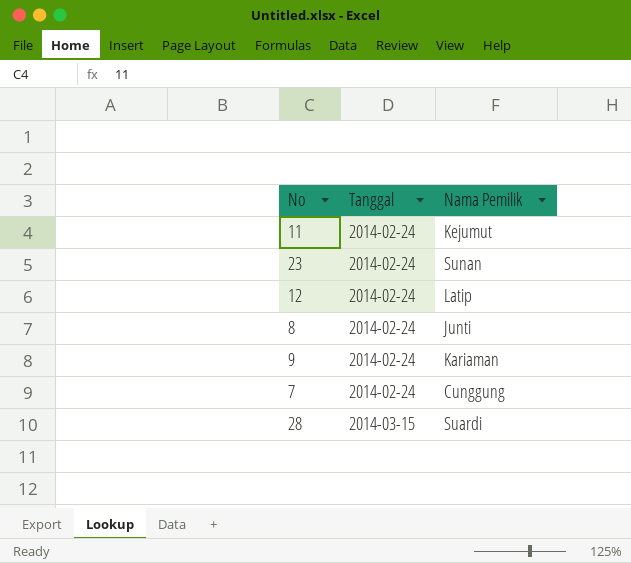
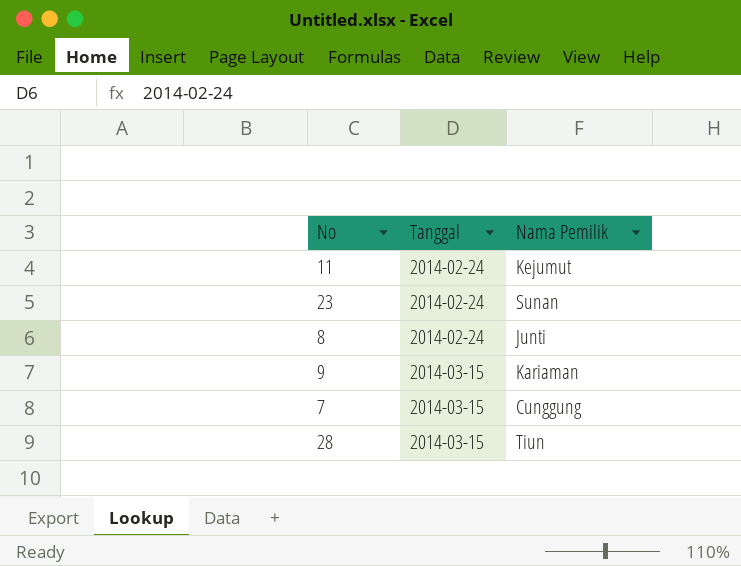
row 12: 2014-02-24 | Latip -> none
9 | Tanggal: 2014-02-24 -> 2014-03-15
7 | Tanggal: 2014-02-24 -> 2014-03-15
28 | Nama Pemilik: Suardi -> Tiun

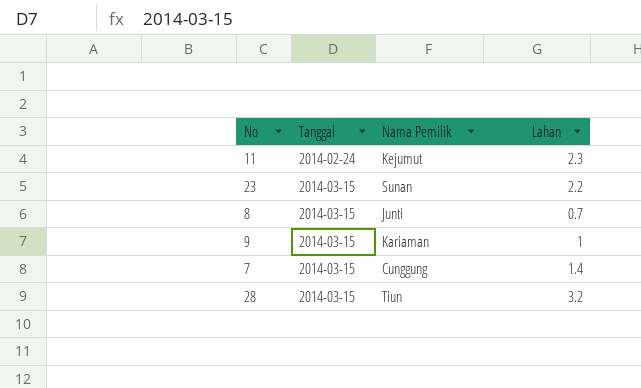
column Lahan | position: none -> 4
23 | Tanggal: 2014-02-24 -> 2014-03-15
8 | Tanggal: 2014-02-24 -> 2014-03-15

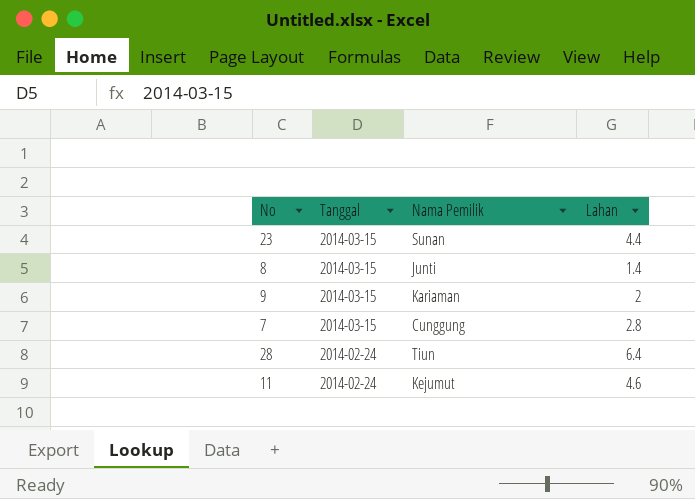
row order: Tanggal ascending -> Tanggal descending
23 | Lahan: 2.2 -> 4.4
8 | Lahan: 0.7 -> 1.4
9 | Lahan: 1 -> 2
7 | Lahan: 1.4 -> 2.8
28 | Tanggal: 2014-03-15 -> 2014-02-24
28 | Lahan: 3.2 -> 6.4
11 | Lahan: 2.3 -> 4.6

